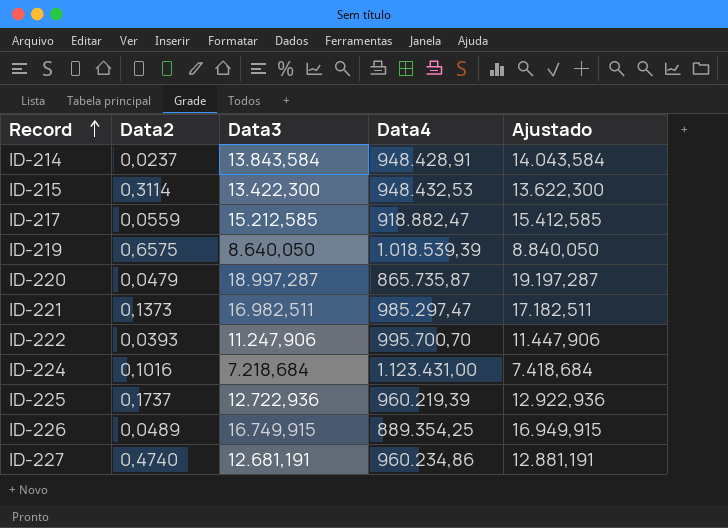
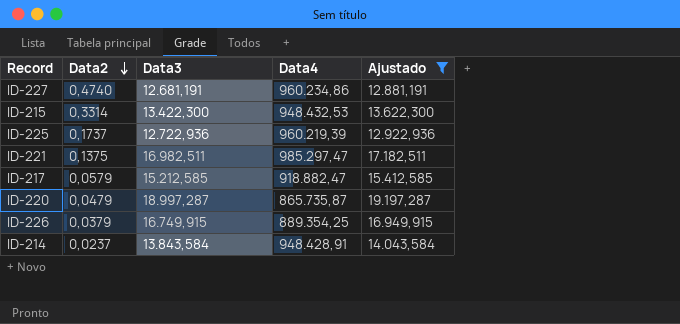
filter: none -> Ajustado >= 12.881,191
row order: Record ascending -> Data2 descending
ID-215 | Data2: 0,3114 -> 0,3314
ID-221 | Data2: 0,1373 -> 0,1375
ID-217 | Data2: 0,0559 -> 0,0579
ID-226 | Data2: 0,0489 -> 0,0379

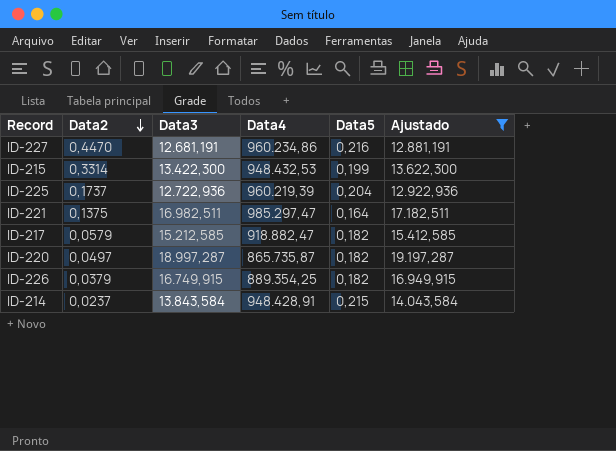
column Data5 | position: none -> 5
ID-227 | Data2: 0,4740 -> 0,4470
ID-220 | Data2: 0,0479 -> 0,0497

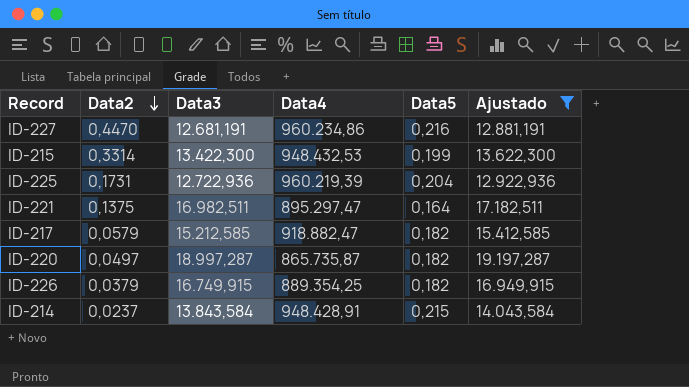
ID-225 | Data2: 0,1737 -> 0,1731
ID-221 | Data4: 985.297,47 -> 895.297,47

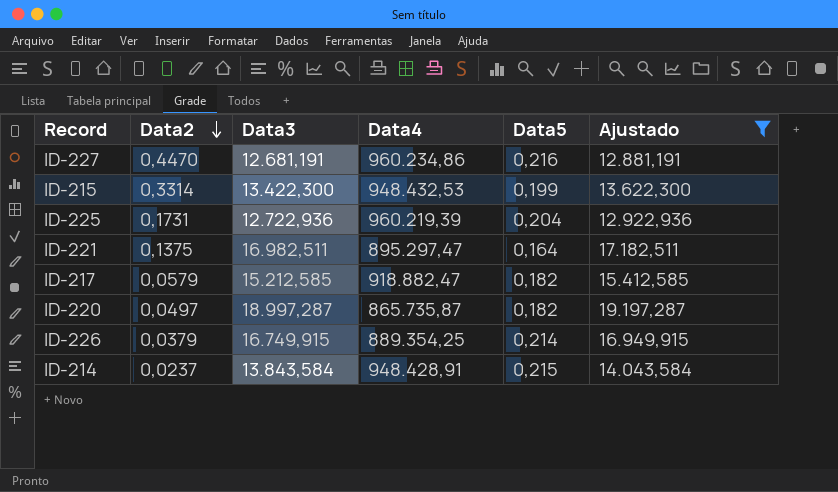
ID-226 | Data5: 0,182 -> 0,214

